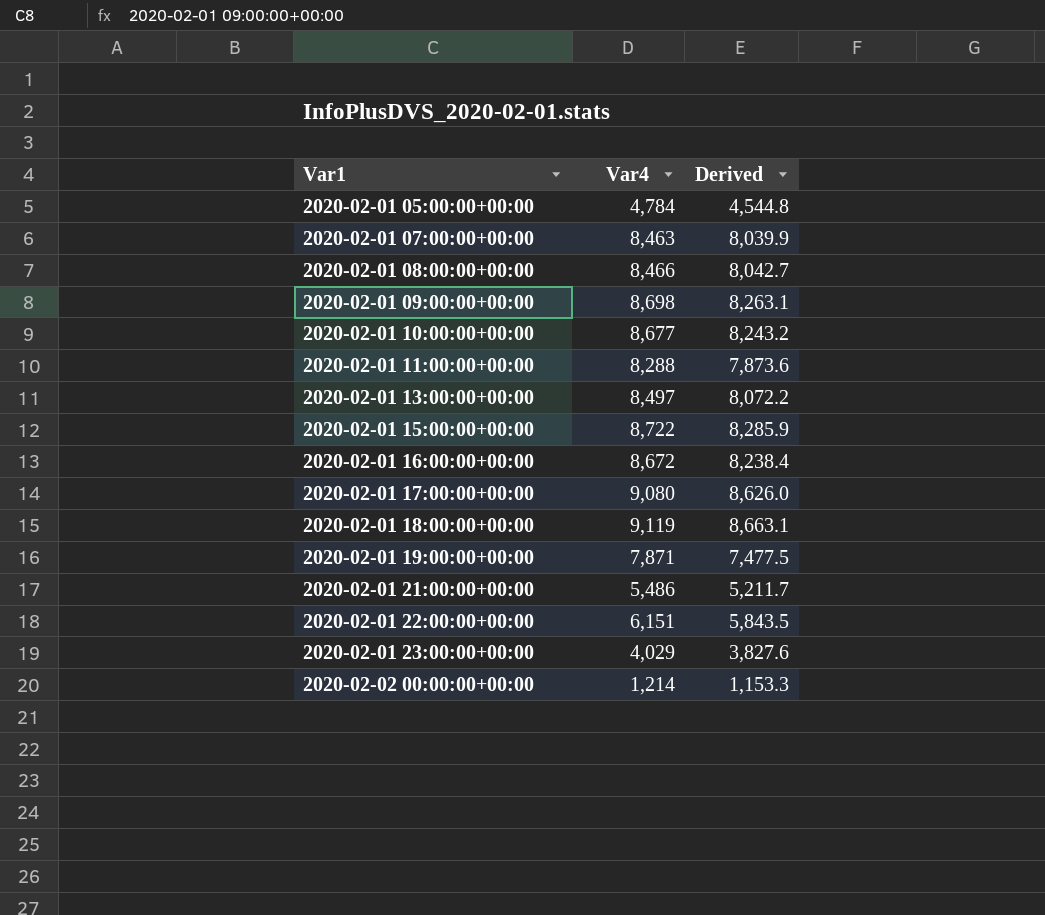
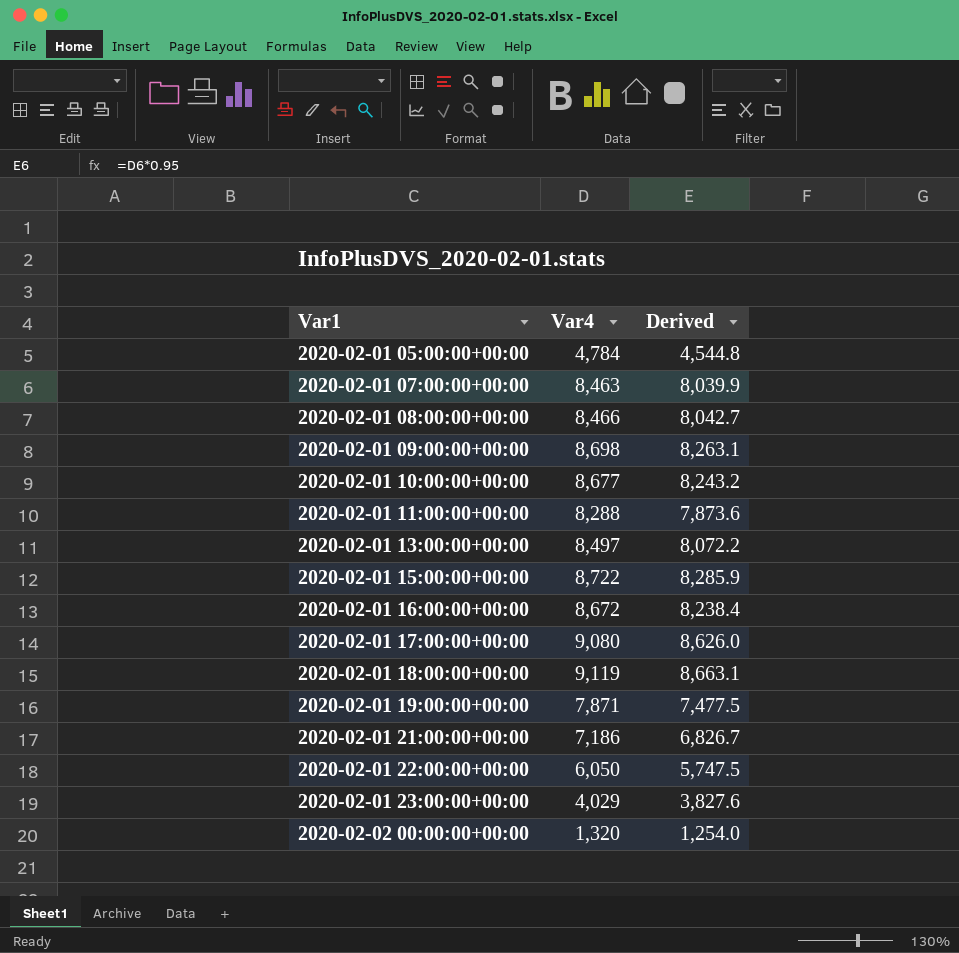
2020-02-01 21:00:00+00:00 | Var4: 5,486 -> 7,186
2020-02-01 21:00:00+00:00 | Derived: 5,211.7 -> 6,826.7
2020-02-01 22:00:00+00:00 | Var4: 6,151 -> 6,050
2020-02-01 22:00:00+00:00 | Derived: 5,843.5 -> 5,747.5
2020-02-02 00:00:00+00:00 | Var4: 1,214 -> 1,320
2020-02-02 00:00:00+00:00 | Derived: 1,153.3 -> 1,254.0

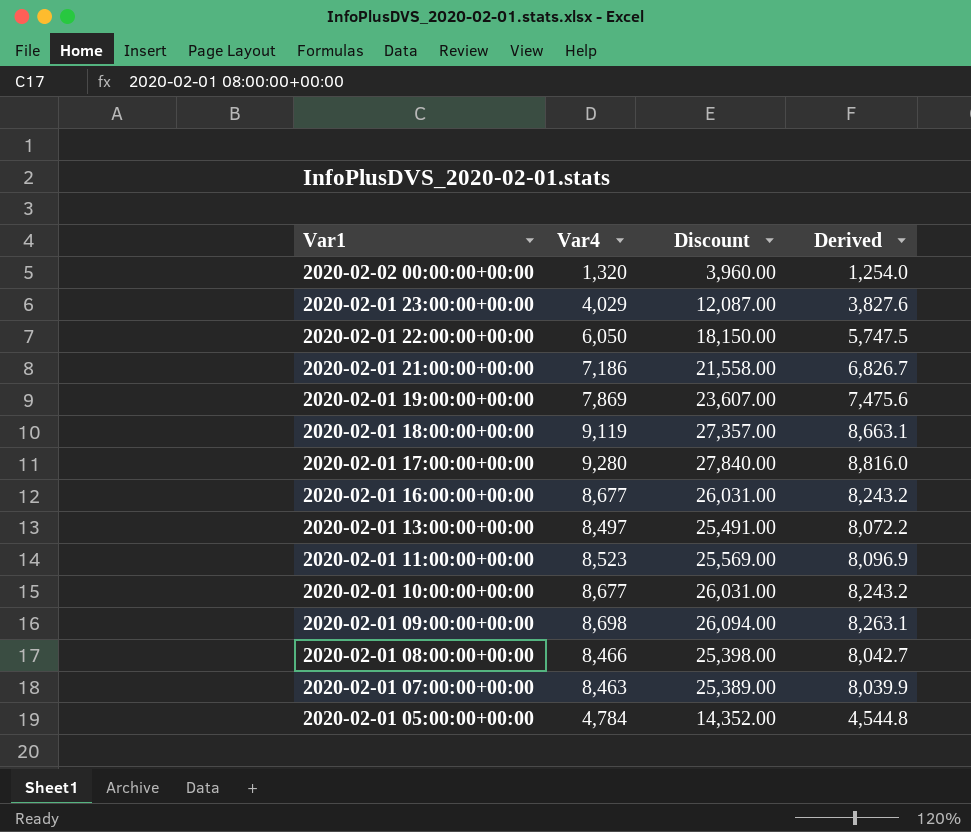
row order: Var1 ascending -> Var1 descending
column Discount | formula: none -> [Var4] * 3
row 2020-02-01 15:00:00+00:00: 8,722 | 8,285.9 -> none
2020-02-01 19:00:00+00:00 | Var4: 7,871 -> 7,869
2020-02-01 19:00:00+00:00 | Derived: 7,477.5 -> 7,475.6
2020-02-01 17:00:00+00:00 | Var4: 9,080 -> 9,280
2020-02-01 17:00:00+00:00 | Derived: 8,626.0 -> 8,816.0
2020-02-01 16:00:00+00:00 | Var4: 8,672 -> 8,677
2020-02-01 16:00:00+00:00 | Derived: 8,238.4 -> 8,243.2
2020-02-01 11:00:00+00:00 | Var4: 8,288 -> 8,523
2020-02-01 11:00:00+00:00 | Derived: 7,873.6 -> 8,096.9

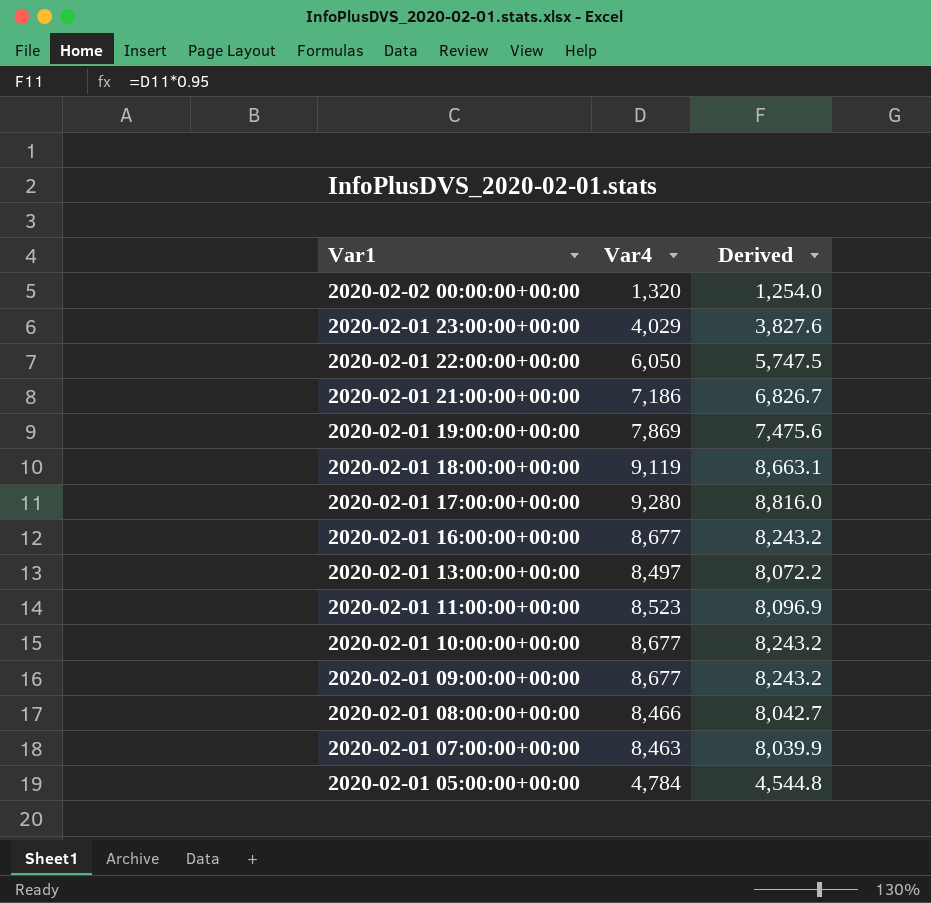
column Discount | formula: [Var4] * 3 -> none
2020-02-01 09:00:00+00:00 | Var4: 8,698 -> 8,677
2020-02-01 09:00:00+00:00 | Derived: 8,263.1 -> 8,243.2

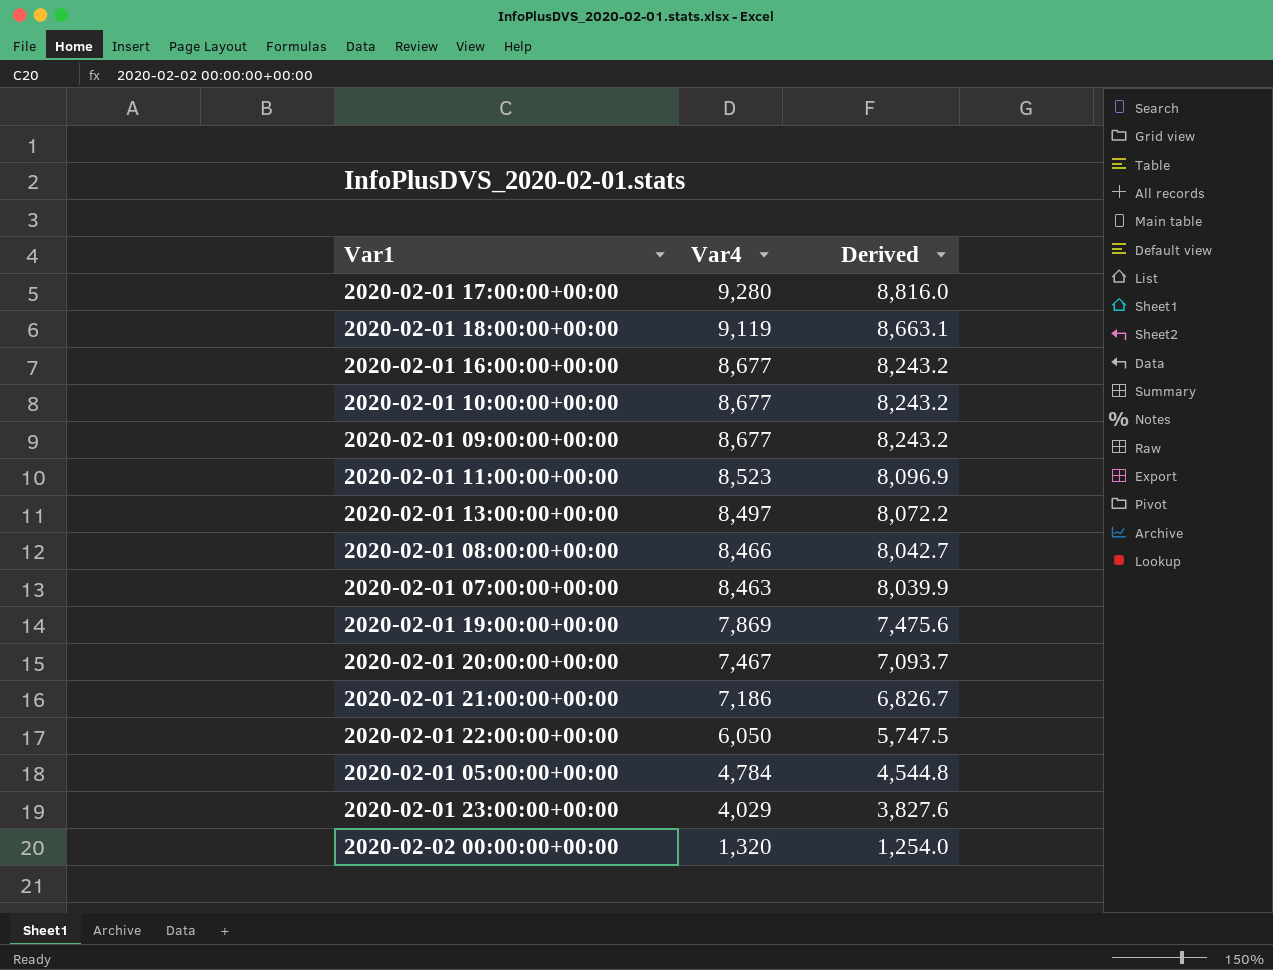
row order: Var1 descending -> Var4 descending
row 2020-02-01 20:00:00+00:00: none -> 7,467 | 7,093.7

